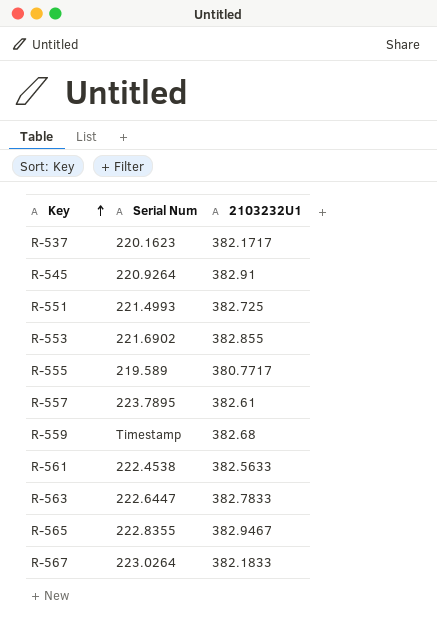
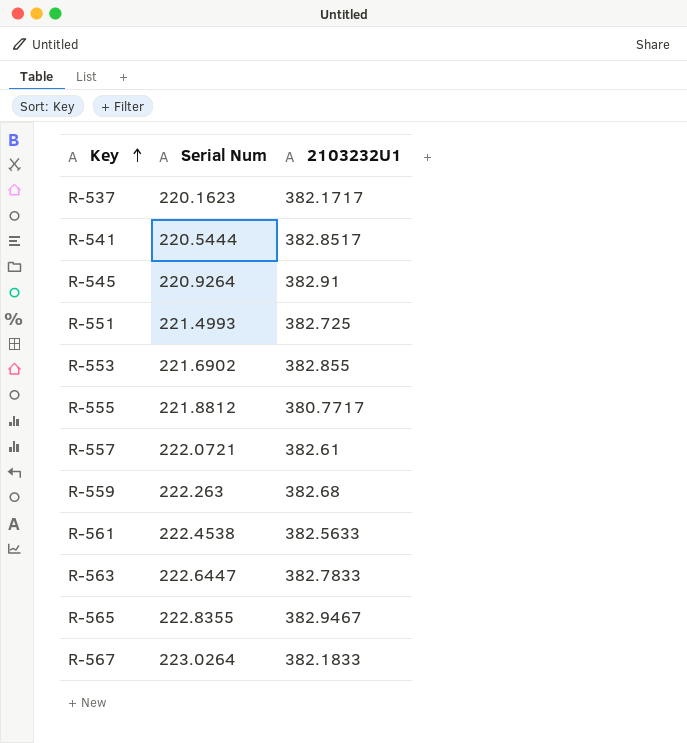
row R-541: none -> 220.5444 | 382.8517
R-555 | Serial Num: 219.589 -> 221.8812
R-557 | Serial Num: 223.7895 -> 222.0721
R-559 | Serial Num: Timestamp -> 222.263

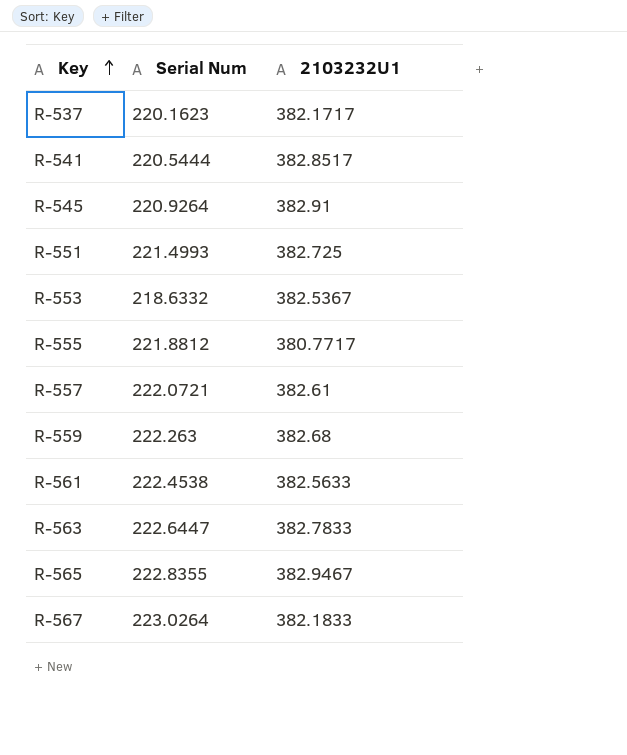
R-553 | Serial Num: 221.6902 -> 218.6332
R-553 | 2103232U1: 382.855 -> 382.5367

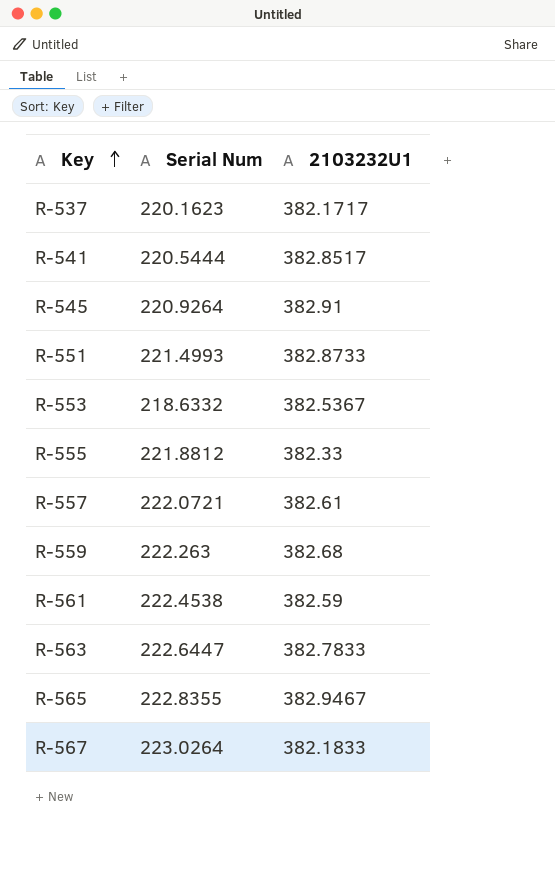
R-551 | 2103232U1: 382.725 -> 382.8733
R-555 | 2103232U1: 380.7717 -> 382.33
R-561 | 2103232U1: 382.5633 -> 382.59

